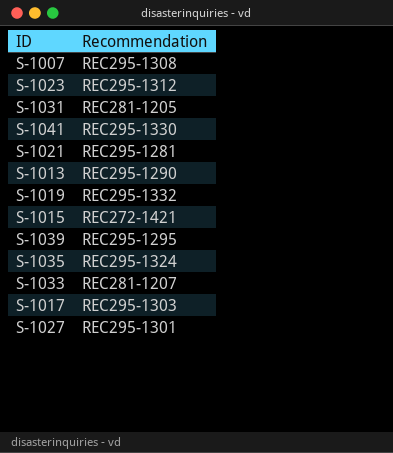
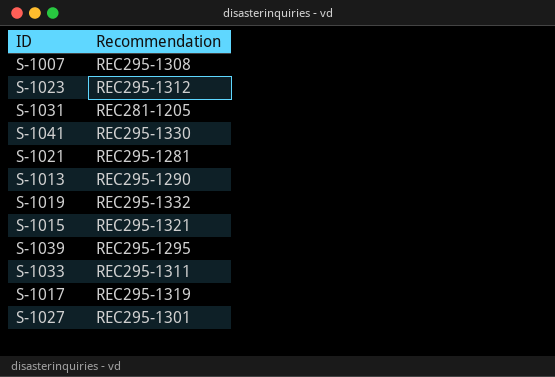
row S-1035: REC295-1324 -> none
S-1015 | Recommendation: REC272-1421 -> REC295-1321
S-1033 | Recommendation: REC281-1207 -> REC295-1311
S-1017 | Recommendation: REC295-1303 -> REC295-1319

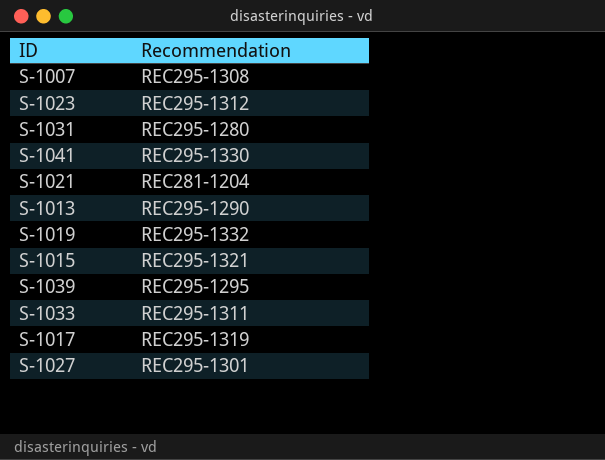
S-1031 | Recommendation: REC281-1205 -> REC295-1280
S-1021 | Recommendation: REC295-1281 -> REC281-1204

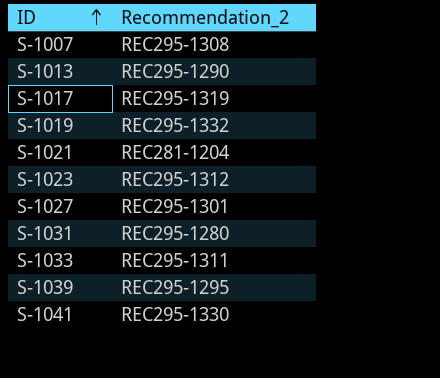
row order: none -> ID ascending
column name: Recommendation -> Recommendation_2
row S-1015: REC295-1321 -> none

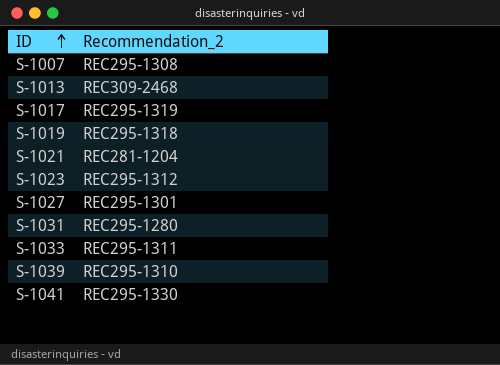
S-1013 | Recommendation_2: REC295-1290 -> REC309-2468
S-1019 | Recommendation_2: REC295-1332 -> REC295-1318
S-1039 | Recommendation_2: REC295-1295 -> REC295-1310

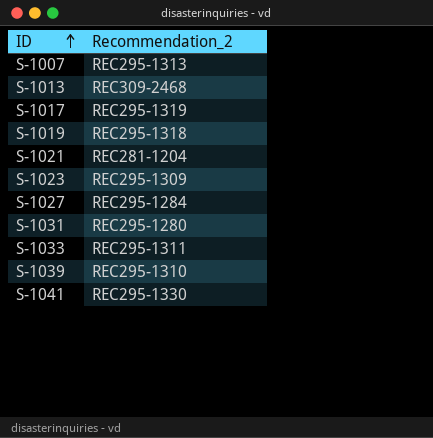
S-1007 | Recommendation_2: REC295-1308 -> REC295-1313
S-1023 | Recommendation_2: REC295-1312 -> REC295-1309
S-1027 | Recommendation_2: REC295-1301 -> REC295-1284

